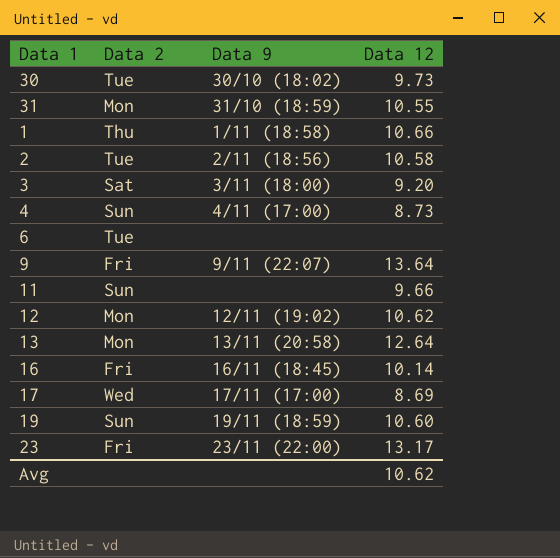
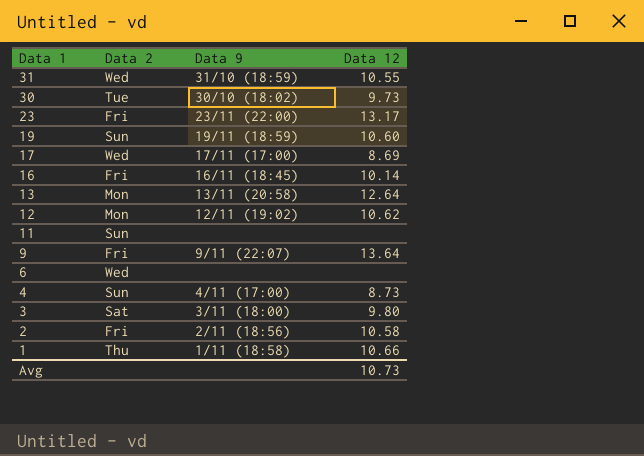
row order: none -> Data 1 descending
31 | Data 2: Mon -> Wed
11 | Data 12: 9.66 -> none
6 | Data 2: Tue -> Wed
3 | Data 12: 9.20 -> 9.80
2 | Data 2: Tue -> Fri
Avg | Data 12: 10.62 -> 10.73

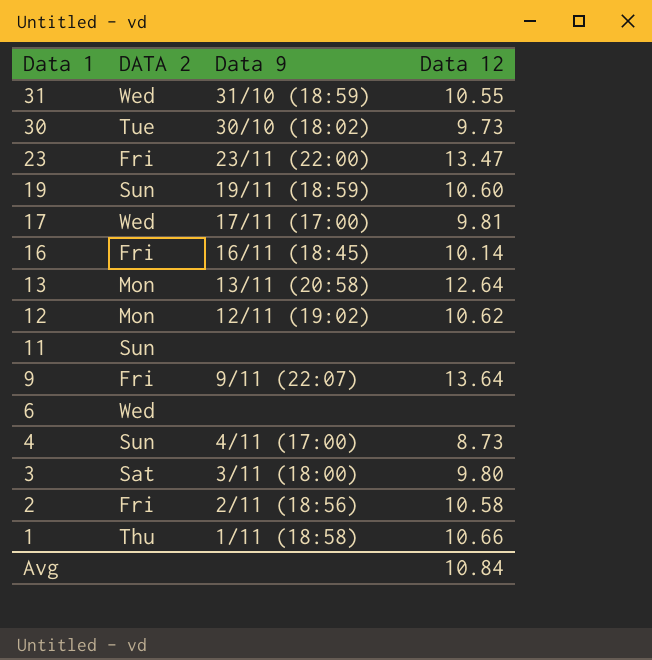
column name: Data 2 -> DATA 2
23 | Data 12: 13.17 -> 13.47
17 | Data 12: 8.69 -> 9.81
Avg | Data 12: 10.73 -> 10.84

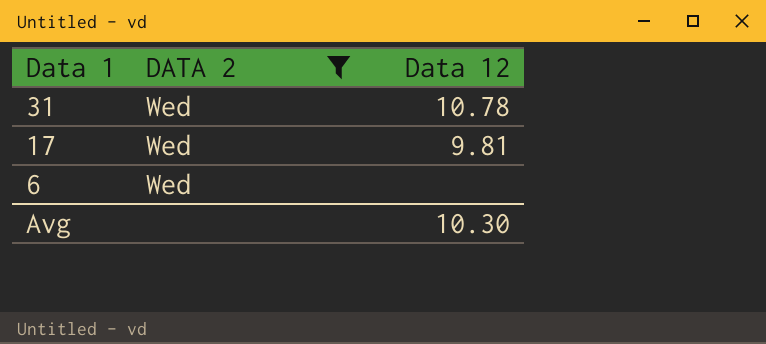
filter: none -> DATA 2 = Wed
column Data 9 | position: 3 -> none
31 | Data 12: 10.55 -> 10.78
Avg | Data 12: 10.84 -> 10.30

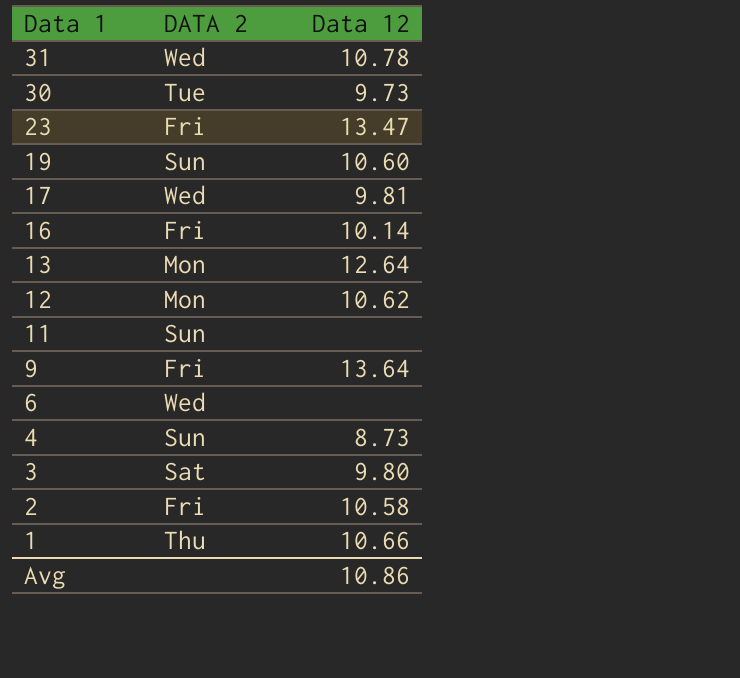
filter: DATA 2 = Wed -> none
Avg | Data 12: 10.30 -> 10.86

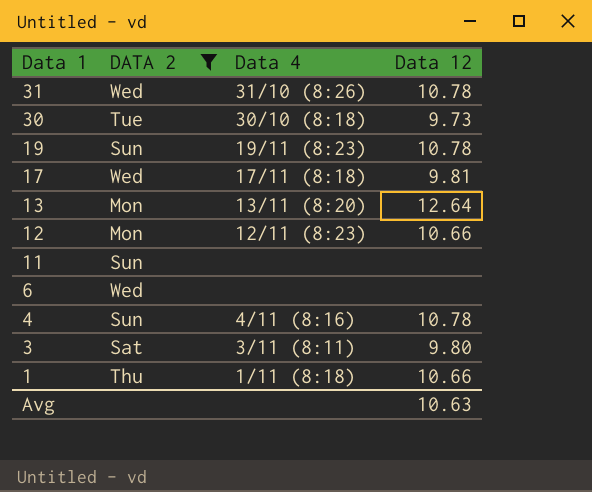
filter: none -> DATA 2 != Fri
column Data 4 | position: none -> 3
19 | Data 12: 10.60 -> 10.78
12 | Data 12: 10.62 -> 10.66
4 | Data 12: 8.73 -> 10.78
Avg | Data 12: 10.86 -> 10.63

